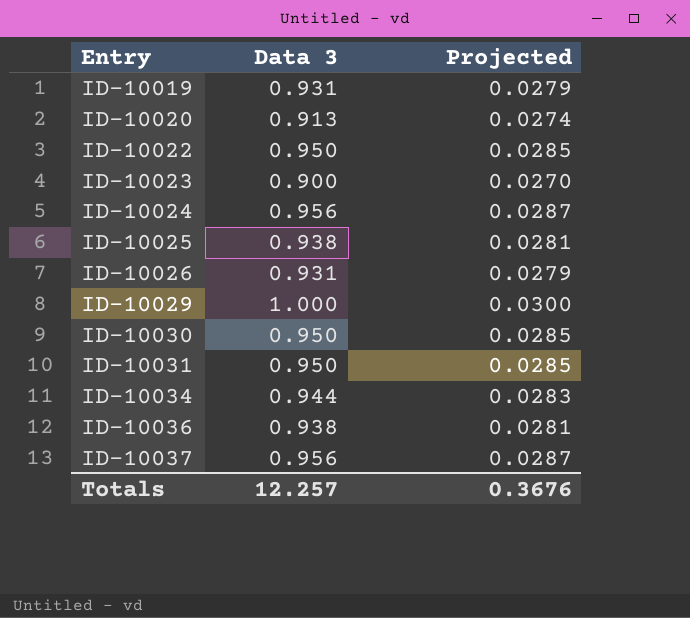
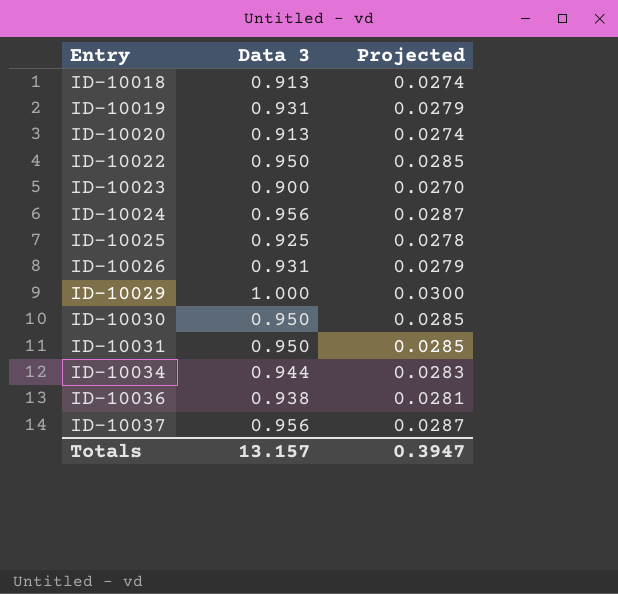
row ID-10018: none -> 0.913 | 0.0274
ID-10025 | Data 3: 0.938 -> 0.925
ID-10025 | Projected: 0.0281 -> 0.0278
Totals | Data 3: 12.257 -> 13.157
Totals | Projected: 0.3676 -> 0.3947

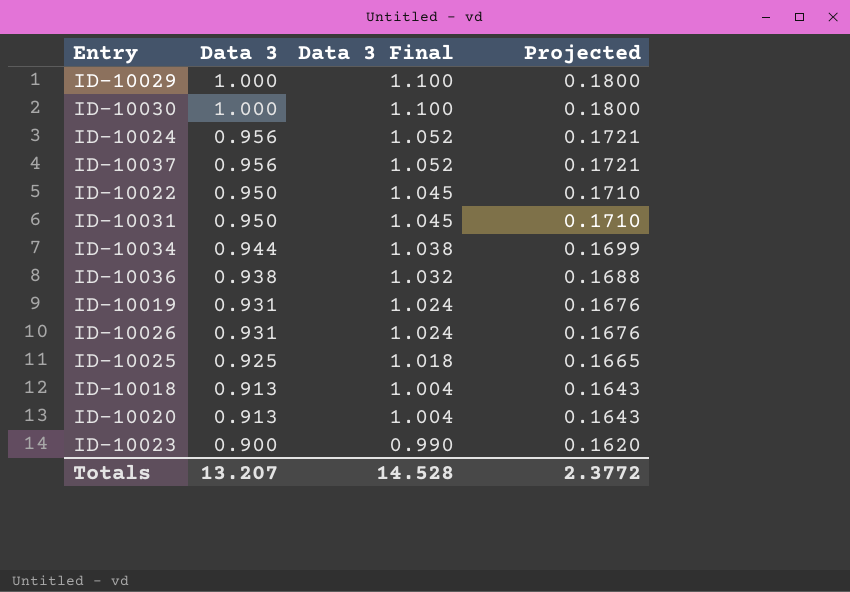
row order: Entry ascending -> Data 3 descending
column Data 3 Final | formula: none -> [Data 3] * 1.1
column Projected | formula: [Data 3] * 0.03 -> [Data 3] * 0.18
ID-10030 | Data 3: 0.950 -> 1.000
Totals | Data 3: 13.157 -> 13.207
Totals | Projected: 0.3947 -> 2.3772

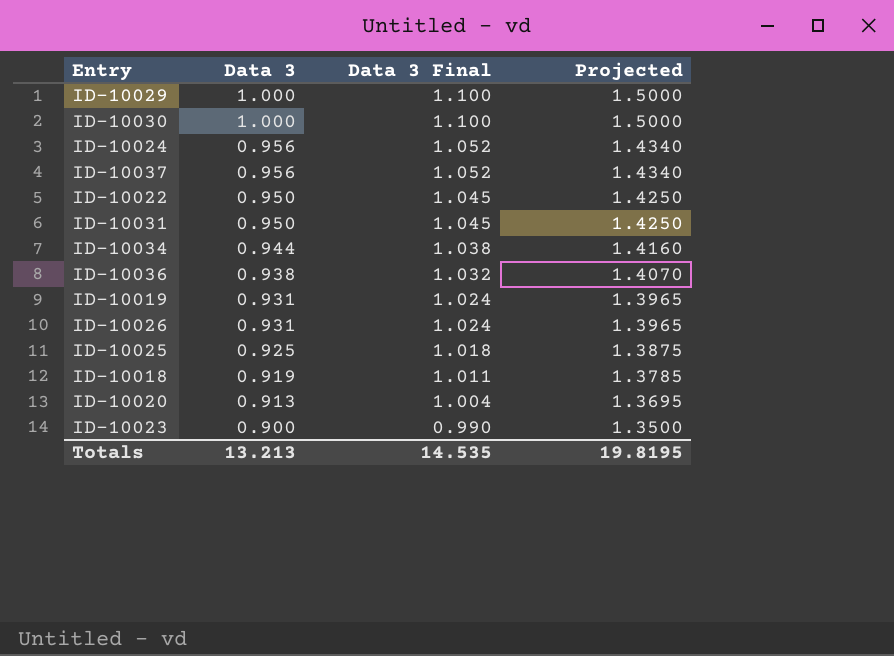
column Projected | formula: [Data 3] * 0.18 -> [Data 3] * 1.5
ID-10018 | Data 3: 0.913 -> 0.919
ID-10018 | Data 3 Final: 1.004 -> 1.011
Totals | Data 3: 13.207 -> 13.213
Totals | Data 3 Final: 14.528 -> 14.535
Totals | Projected: 2.3772 -> 19.8195

